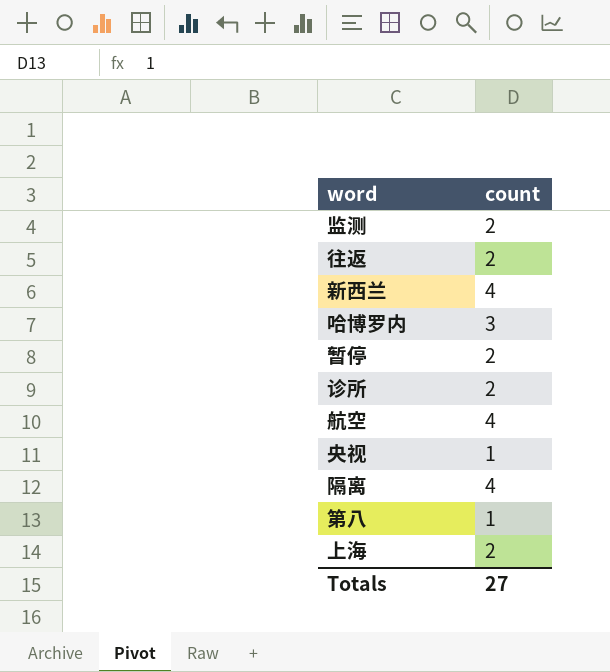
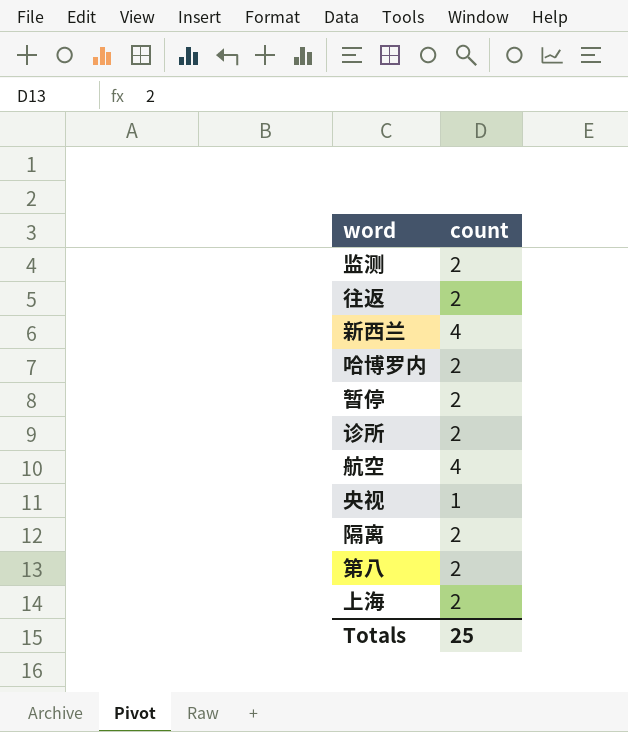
哈博罗内 | count: 3 -> 2
隔离 | count: 4 -> 2
第八 | count: 1 -> 2
Totals | count: 27 -> 25

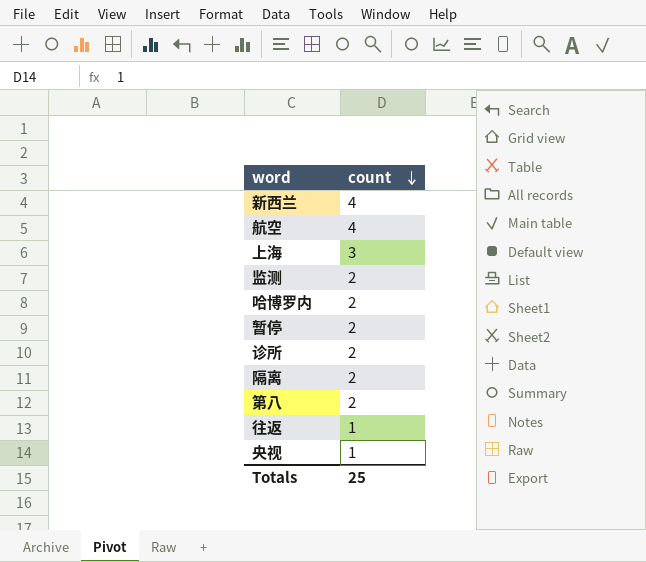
row order: none -> count descending
上海 | count: 2 -> 3
往返 | count: 2 -> 1

